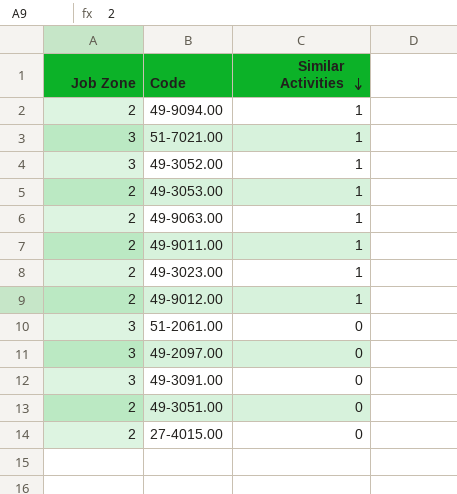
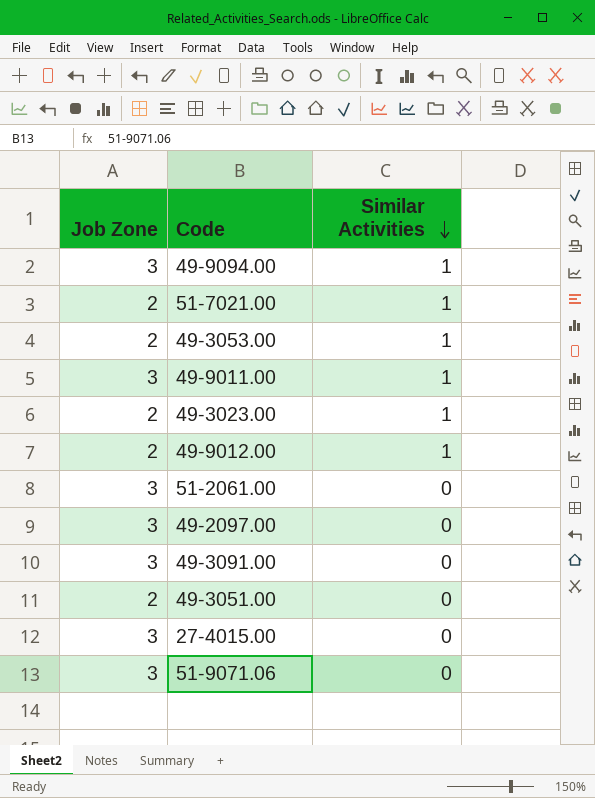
row 49-3052.00: 3 | 1 -> none
row 49-9063.00: 2 | 1 -> none
49-9094.00 | Job Zone: 2 -> 3
51-7021.00 | Job Zone: 3 -> 2
49-9011.00 | Job Zone: 2 -> 3
27-4015.00 | Job Zone: 2 -> 3
row 51-9071.06: none -> 3 | 0

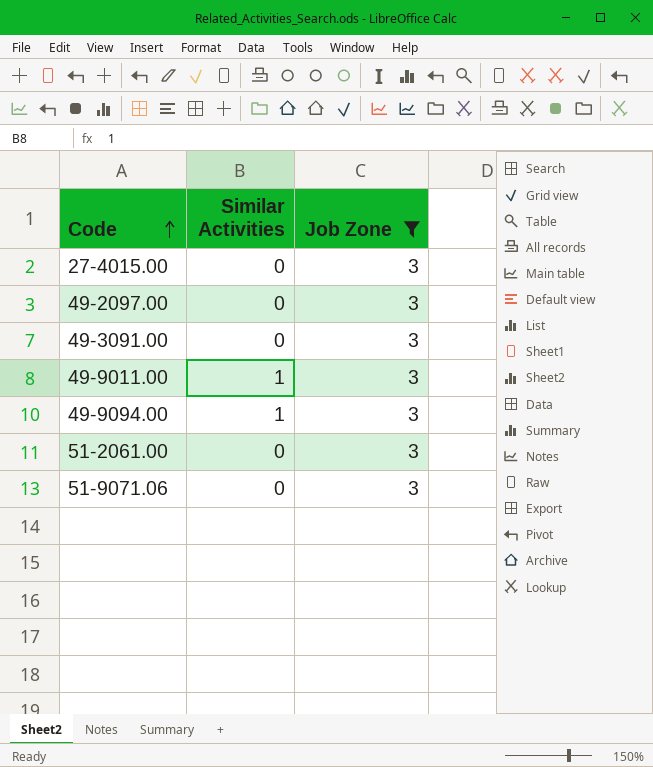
filter: none -> Job Zone = 3
row order: Similar Activities descending -> Code ascending
column Job Zone | position: 1 -> 3

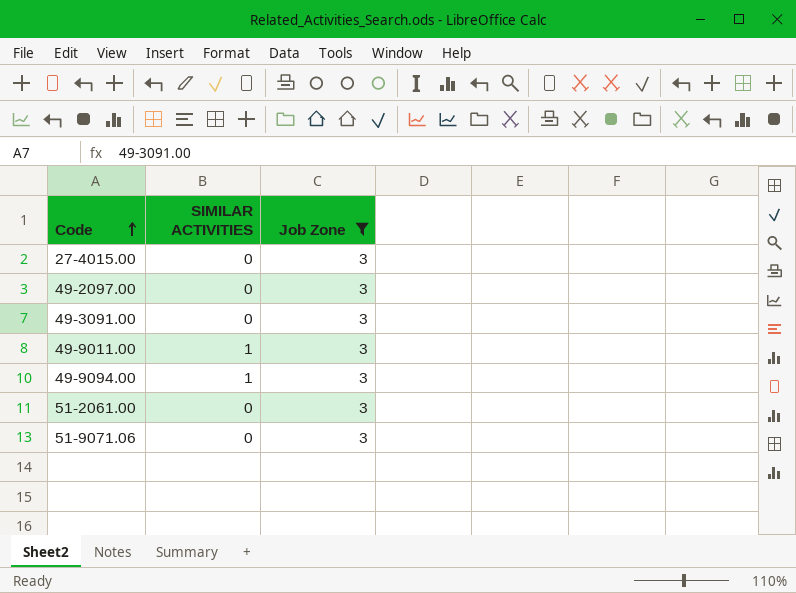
column name: Similar Activities -> SIMILAR ACTIVITIES

